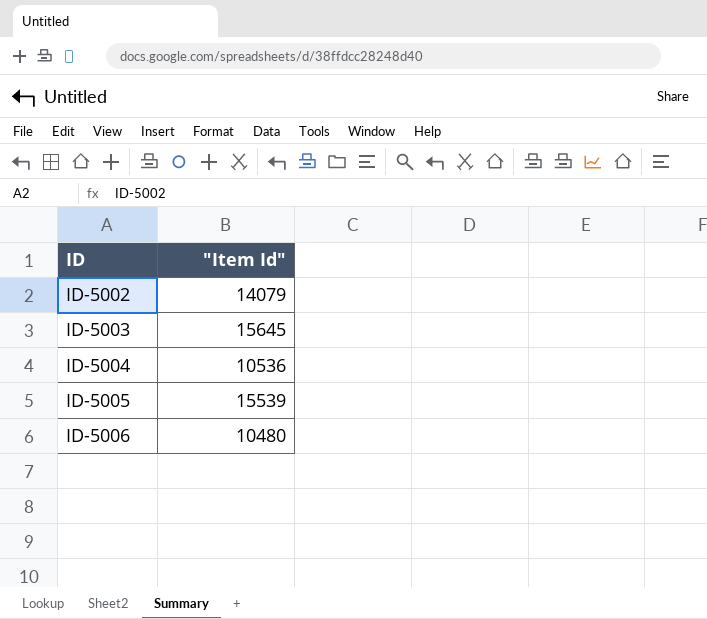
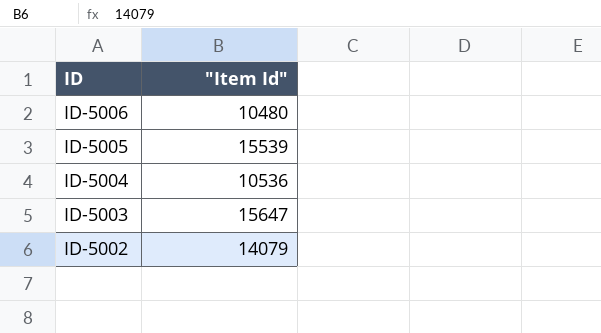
row order: ID ascending -> ID descending
ID-5003 | "Item Id": 15645 -> 15647

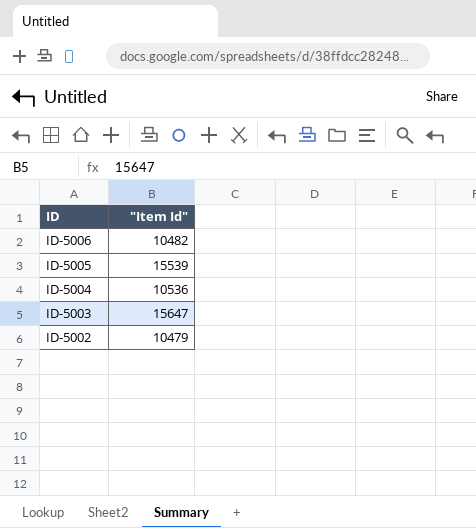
ID-5006 | "Item Id": 10480 -> 10482
ID-5002 | "Item Id": 14079 -> 10479

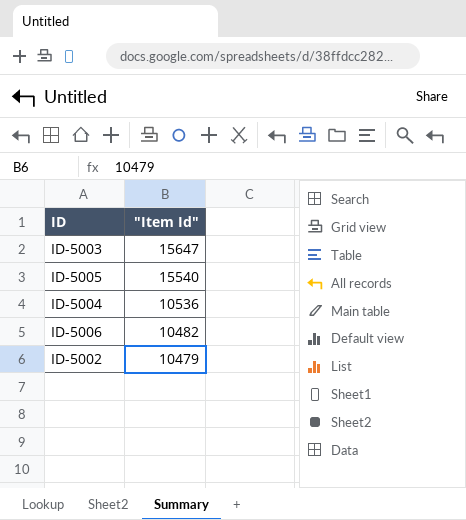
row order: ID descending -> "Item Id" descending
ID-5005 | "Item Id": 15539 -> 15540

